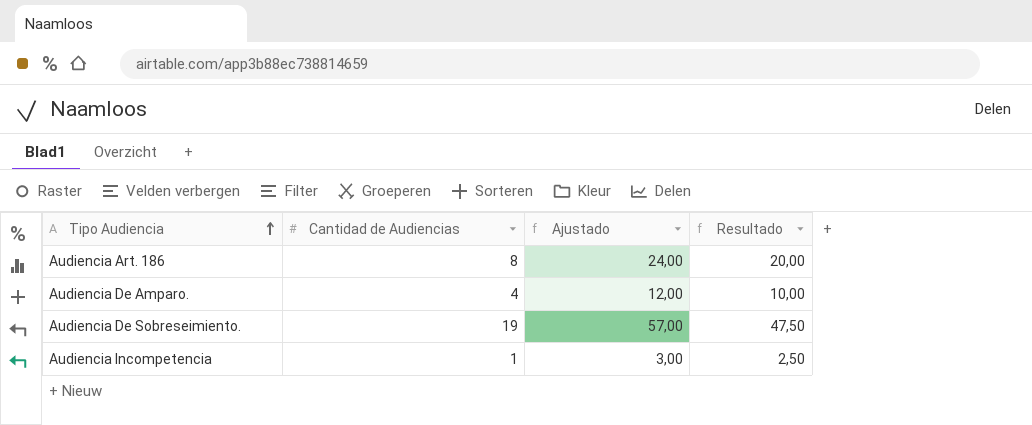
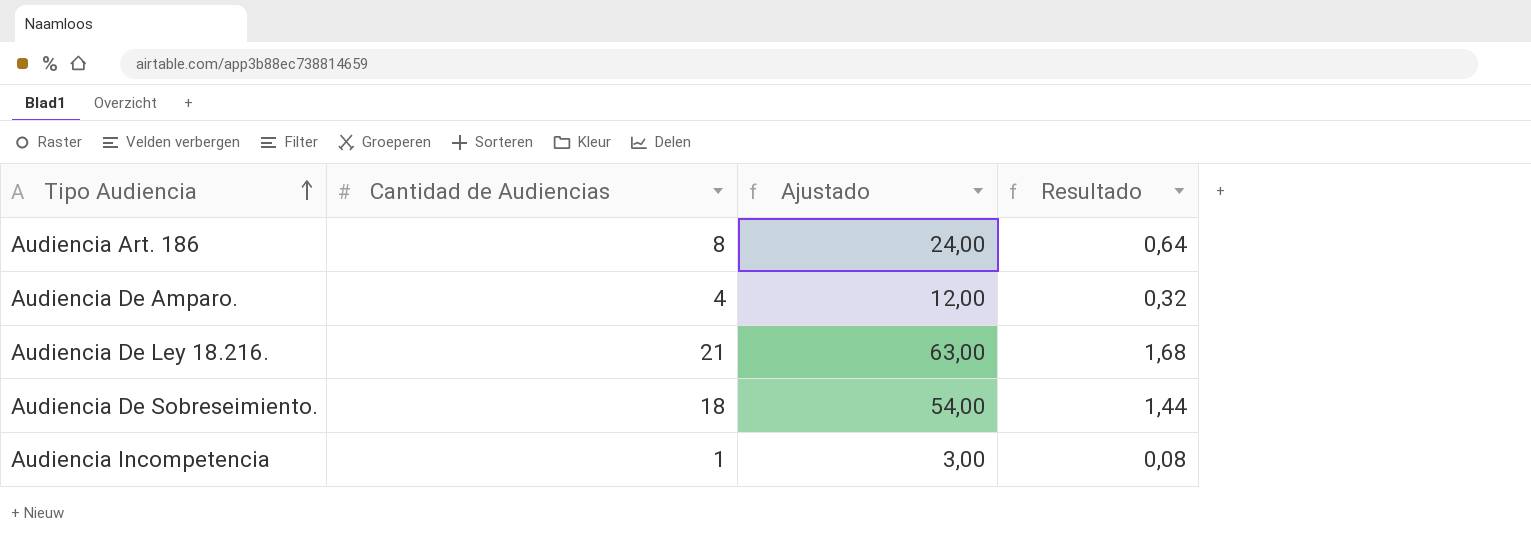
column Resultado | formula: [Cantidad de Audiencias] * 2,5 -> [Cantidad de Audiencias] * 0,08
row Audiencia De Ley 18.216.: none -> 21 | 63,00 | 1,68
Audiencia De Sobreseimiento. | Cantidad de Audiencias: 19 -> 18
Audiencia De Sobreseimiento. | Ajustado: 57,00 -> 54,00

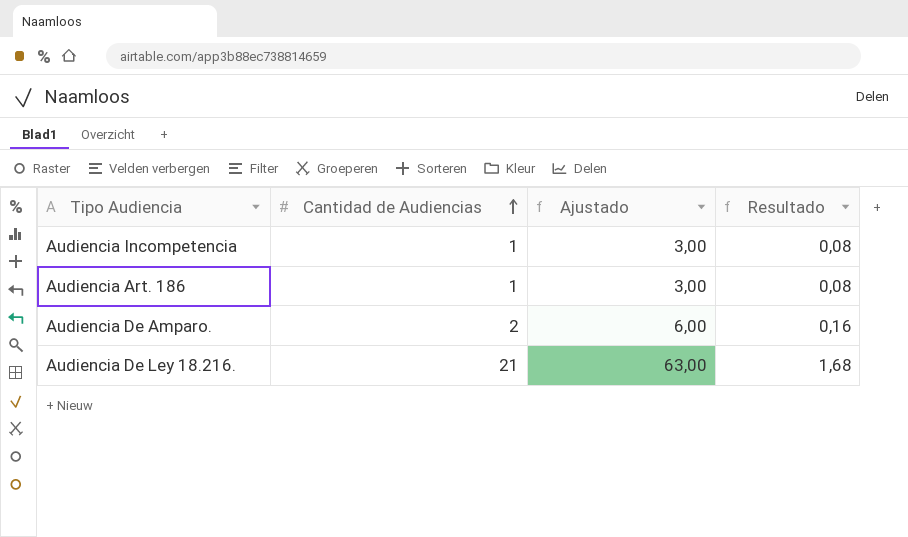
row order: Tipo Audiencia ascending -> Cantidad de Audiencias ascending
row Audiencia De Sobreseimiento.: 18 | 54,00 | 1,44 -> none
Audiencia Art. 186 | Cantidad de Audiencias: 8 -> 1
Audiencia Art. 186 | Ajustado: 24,00 -> 3,00
Audiencia Art. 186 | Resultado: 0,64 -> 0,08
Audiencia De Amparo. | Cantidad de Audiencias: 4 -> 2
Audiencia De Amparo. | Ajustado: 12,00 -> 6,00
Audiencia De Amparo. | Resultado: 0,32 -> 0,16

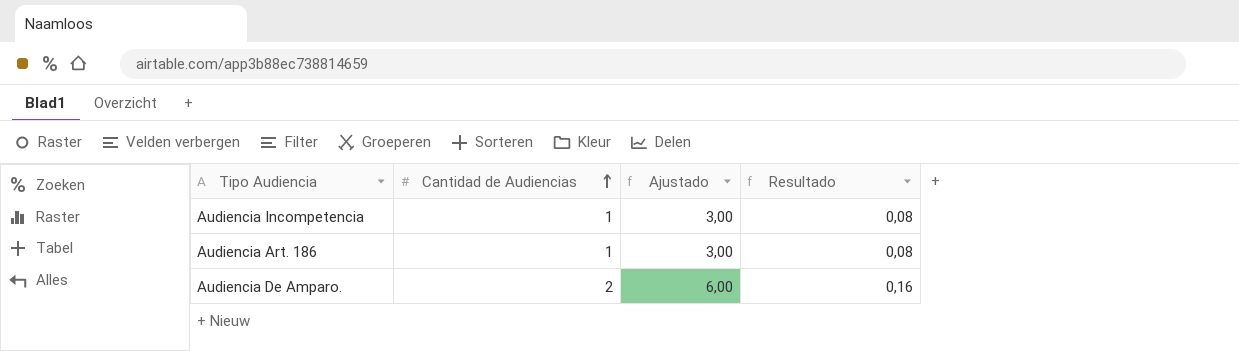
row Audiencia De Ley 18.216.: 21 | 63,00 | 1,68 -> none

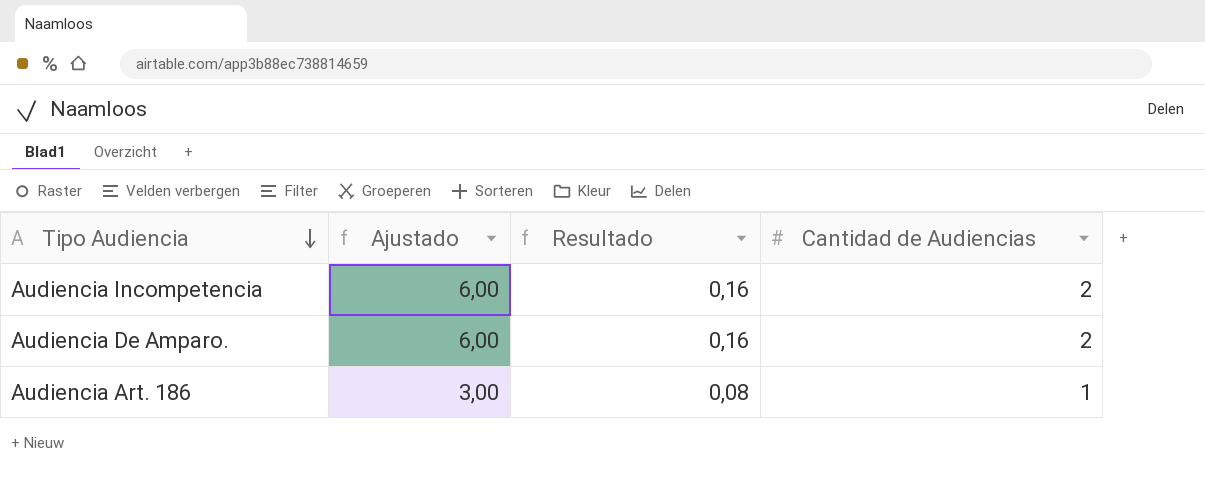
row order: Cantidad de Audiencias ascending -> Tipo Audiencia descending
column Cantidad de Audiencias | position: 2 -> 4
Audiencia Incompetencia | Ajustado: 3,00 -> 6,00
Audiencia Incompetencia | Resultado: 0,08 -> 0,16
Audiencia Incompetencia | Cantidad de Audiencias: 1 -> 2

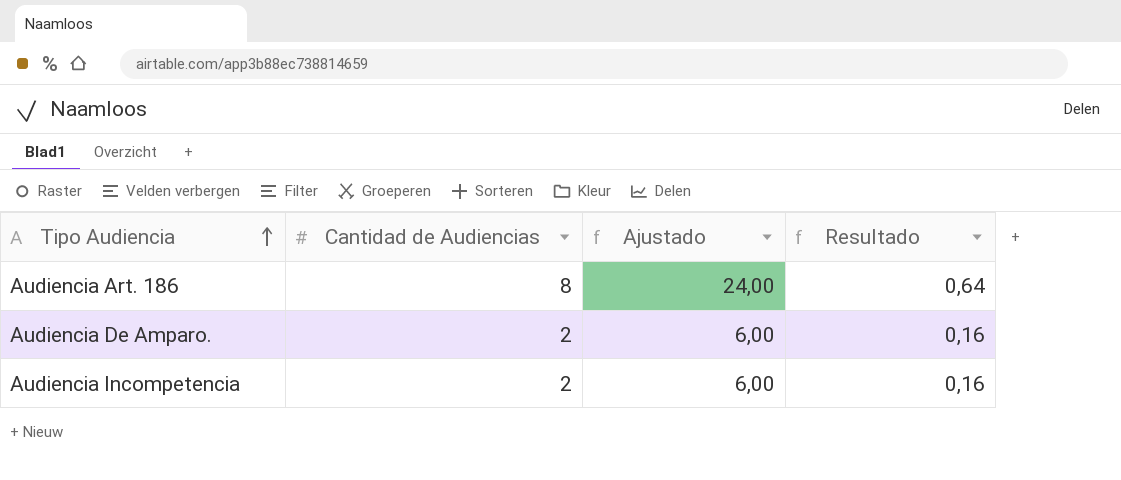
row order: Tipo Audiencia descending -> Tipo Audiencia ascending
column Cantidad de Audiencias | position: 4 -> 2
Audiencia Art. 186 | Cantidad de Audiencias: 1 -> 8
Audiencia Art. 186 | Ajustado: 3,00 -> 24,00
Audiencia Art. 186 | Resultado: 0,08 -> 0,64

